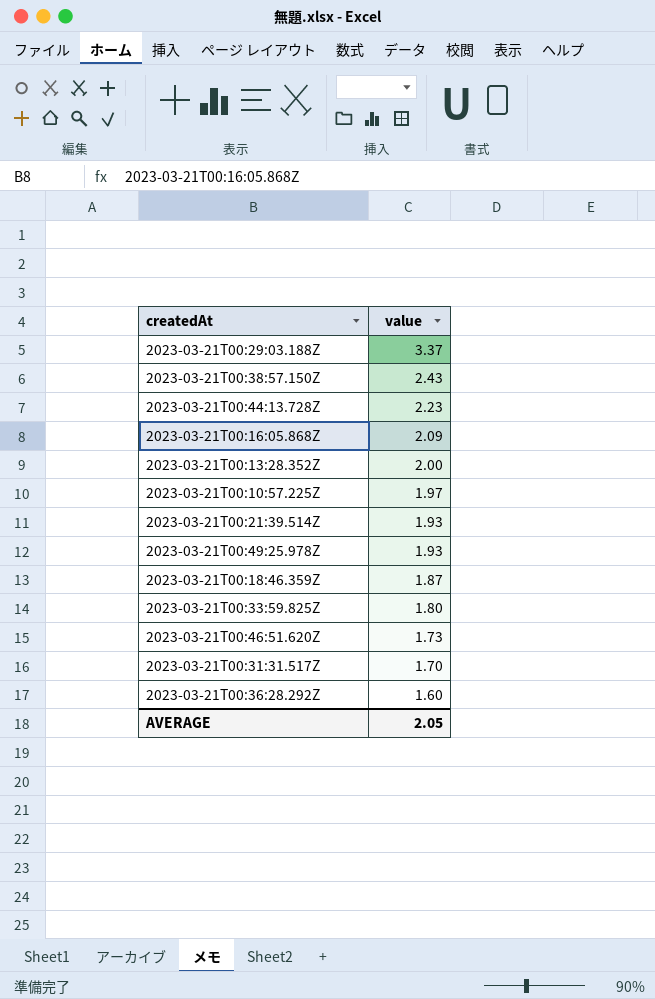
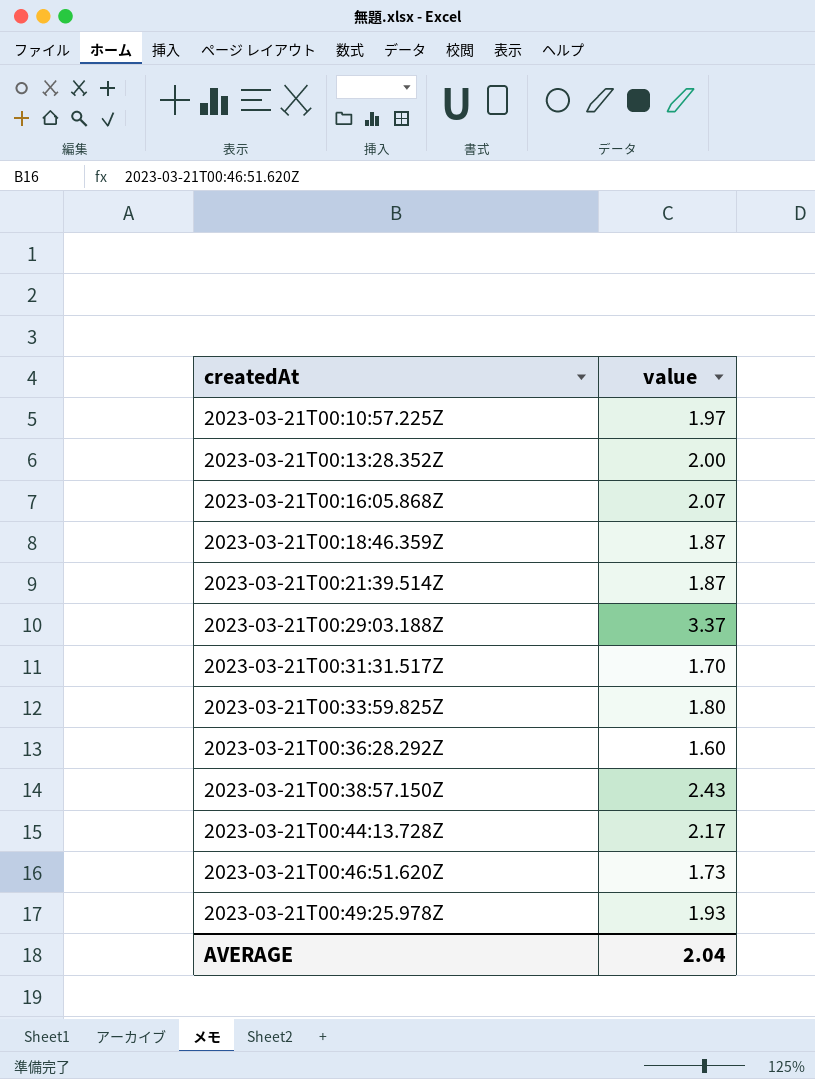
row order: value descending -> createdAt ascending
2023-03-21T00:16:05.868Z | value: 2.09 -> 2.07
2023-03-21T00:21:39.514Z | value: 1.93 -> 1.87
2023-03-21T00:44:13.728Z | value: 2.23 -> 2.17
AVERAGE | value: 2.05 -> 2.04

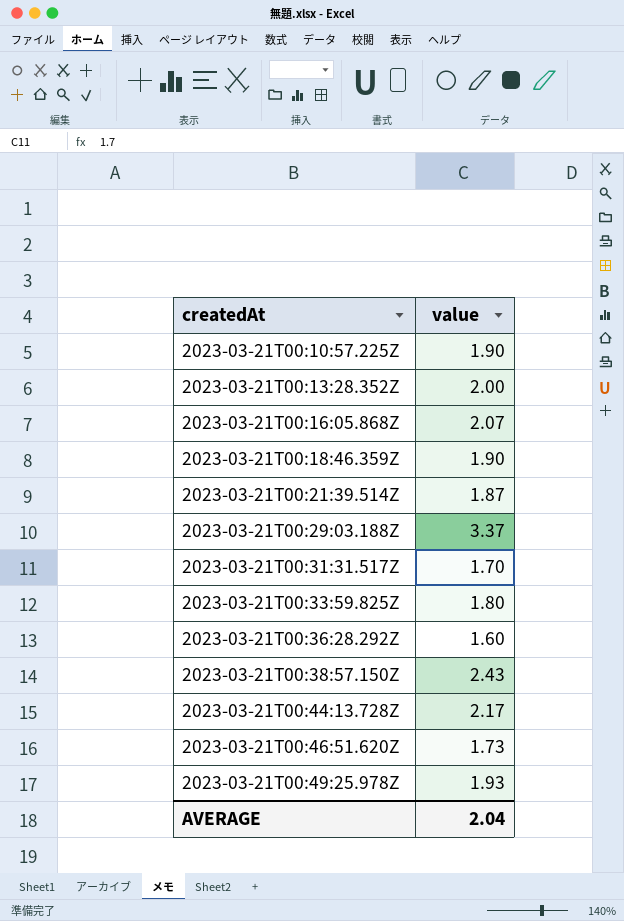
2023-03-21T00:10:57.225Z | value: 1.97 -> 1.90
2023-03-21T00:18:46.359Z | value: 1.87 -> 1.90

